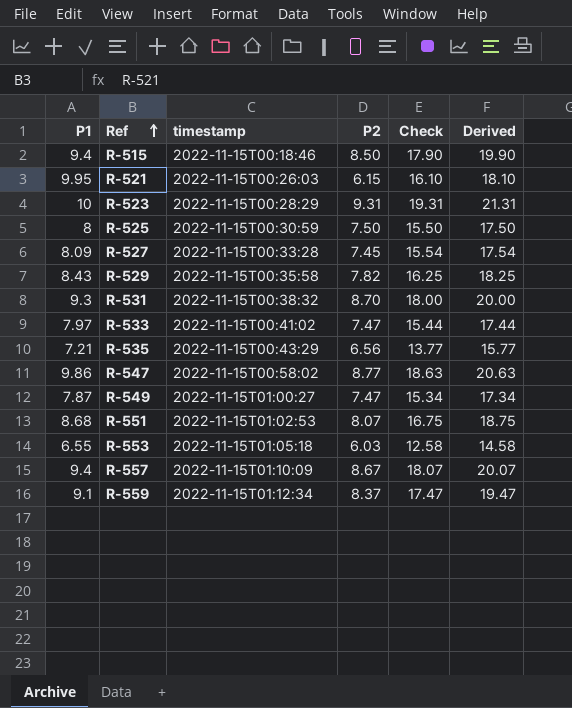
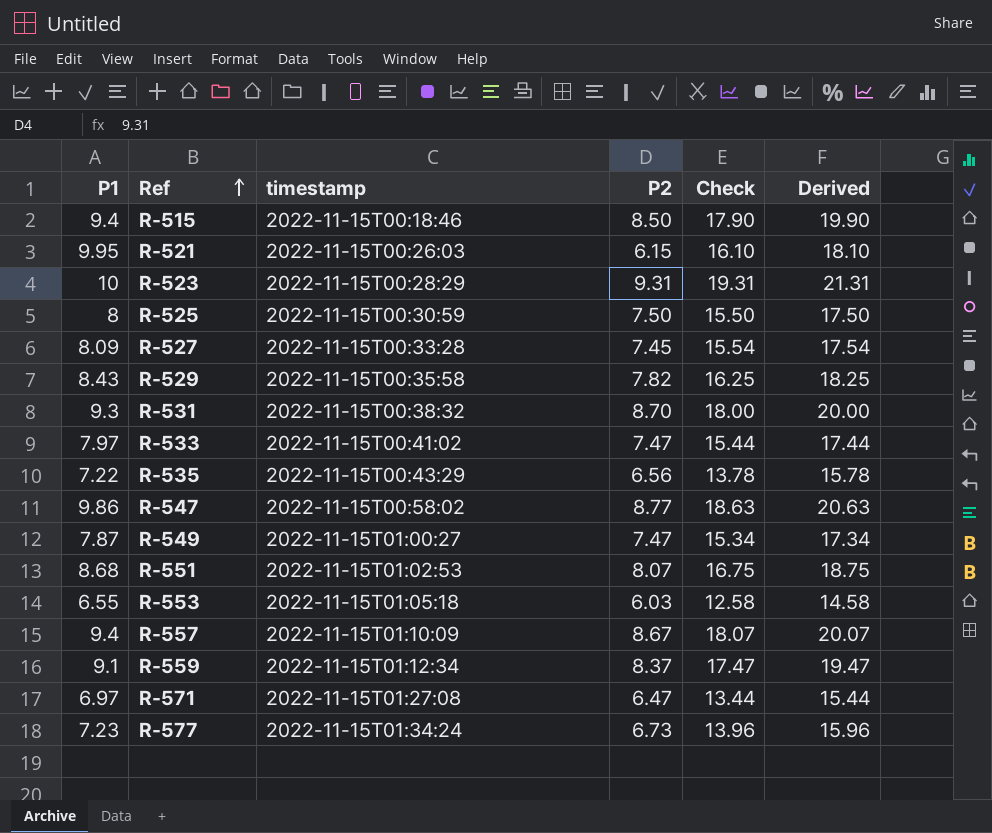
R-535 | P1: 7.21 -> 7.22
R-535 | Check: 13.77 -> 13.78
R-535 | Derived: 15.77 -> 15.78
row R-571: none -> 6.97 | 2022-11-15T01:27:08 | 6.47 | 13.44 | 15.44
row R-577: none -> 7.23 | 2022-11-15T01:34:24 | 6.73 | 13.96 | 15.96

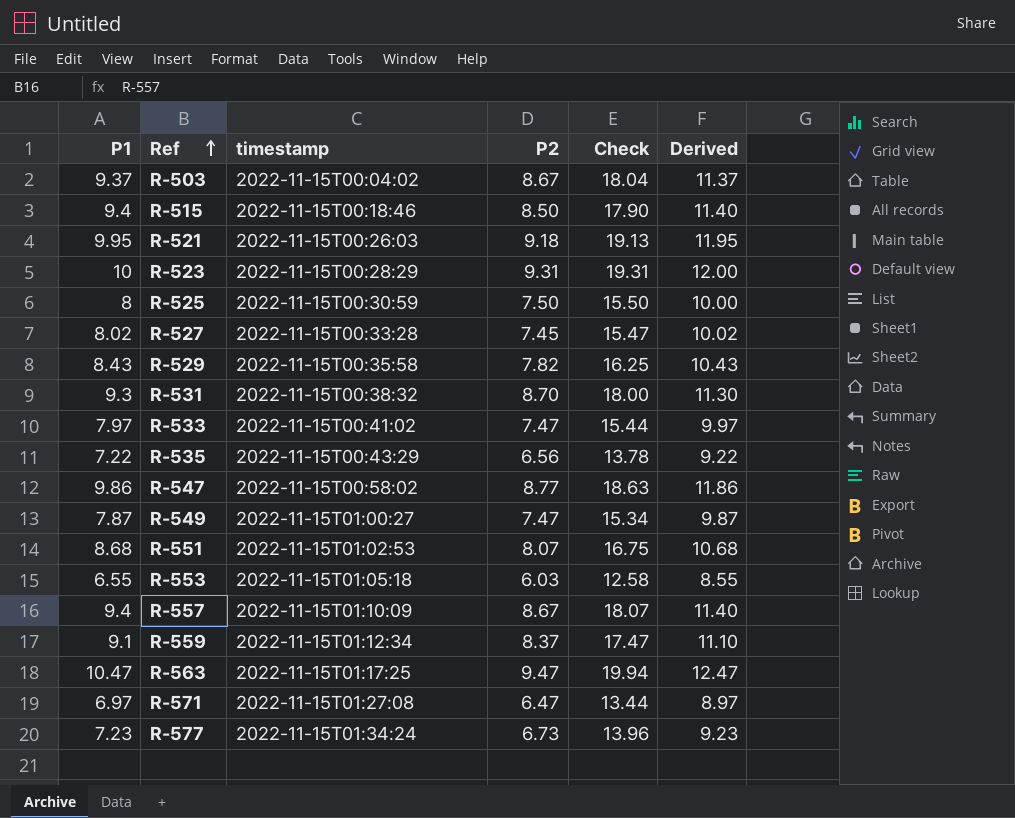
column Derived | formula: [Check] + 2 -> [P1] + 2
row R-503: none -> 9.37 | 2022-11-15T00:04:02 | 8.67 | 18.04 | 11.37
R-521 | P2: 6.15 -> 9.18
R-521 | Check: 16.10 -> 19.13
R-527 | P1: 8.09 -> 8.02
R-527 | Check: 15.54 -> 15.47
row R-563: none -> 10.47 | 2022-11-15T01:17:25 | 9.47 | 19.94 | 12.47

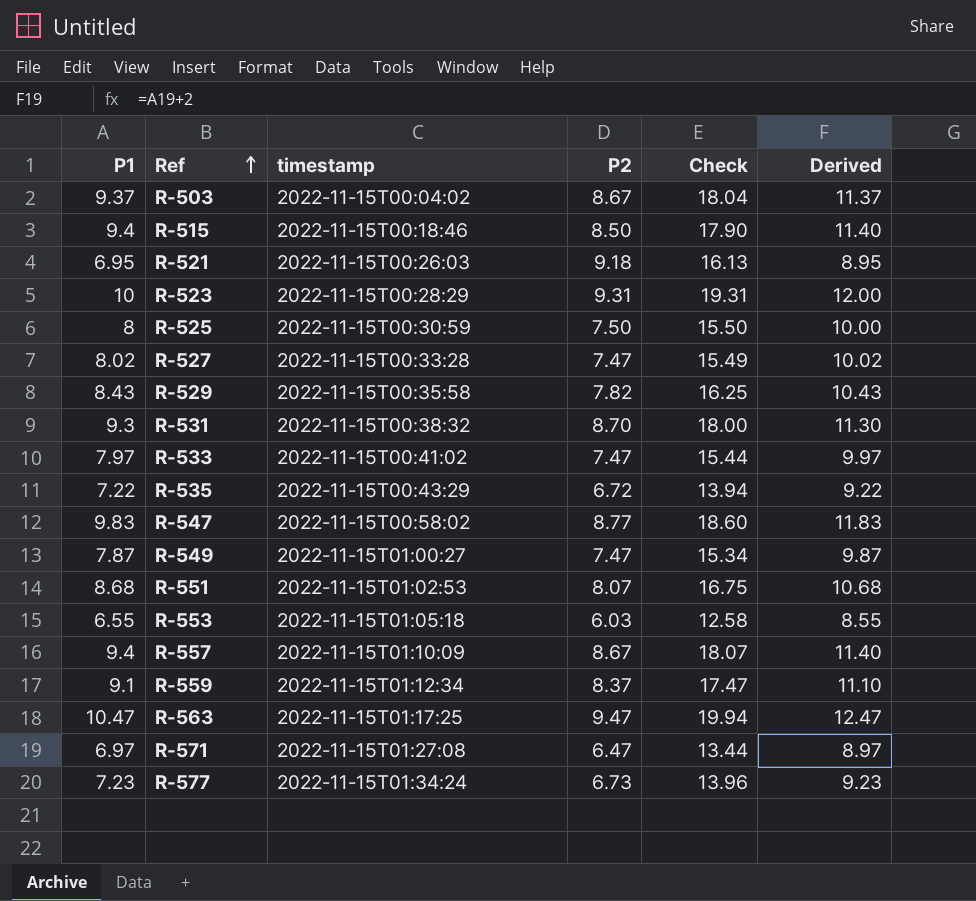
R-521 | P1: 9.95 -> 6.95
R-521 | Check: 19.13 -> 16.13
R-521 | Derived: 11.95 -> 8.95
R-527 | P2: 7.45 -> 7.47
R-527 | Check: 15.47 -> 15.49
R-535 | P2: 6.56 -> 6.72
R-535 | Check: 13.78 -> 13.94
R-547 | P1: 9.86 -> 9.83
R-547 | Check: 18.63 -> 18.60
R-547 | Derived: 11.86 -> 11.83

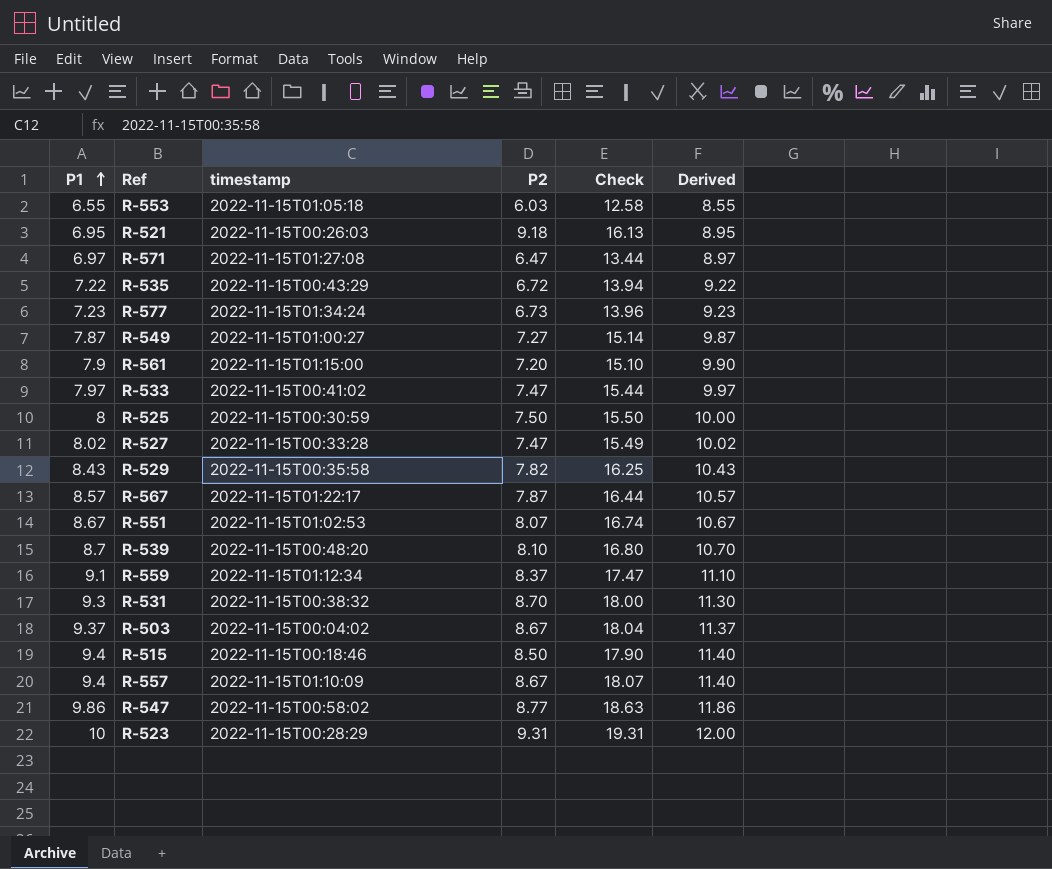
row order: Ref ascending -> P1 ascending
row R-563: 10.47 | 2022-11-15T01:17:25 | 9.47 | 19.94 | 12.47 -> none
R-549 | P2: 7.47 -> 7.27
R-549 | Check: 15.34 -> 15.14
row R-561: none -> 7.9 | 2022-11-15T01:15:00 | 7.20 | 15.10 | 9.90
row R-567: none -> 8.57 | 2022-11-15T01:22:17 | 7.87 | 16.44 | 10.57
R-551 | P1: 8.68 -> 8.67
R-551 | Check: 16.75 -> 16.74
R-551 | Derived: 10.68 -> 10.67
row R-539: none -> 8.7 | 2022-11-15T00:48:20 | 8.10 | 16.80 | 10.70
R-547 | P1: 9.83 -> 9.86
R-547 | Check: 18.60 -> 18.63
R-547 | Derived: 11.83 -> 11.86

